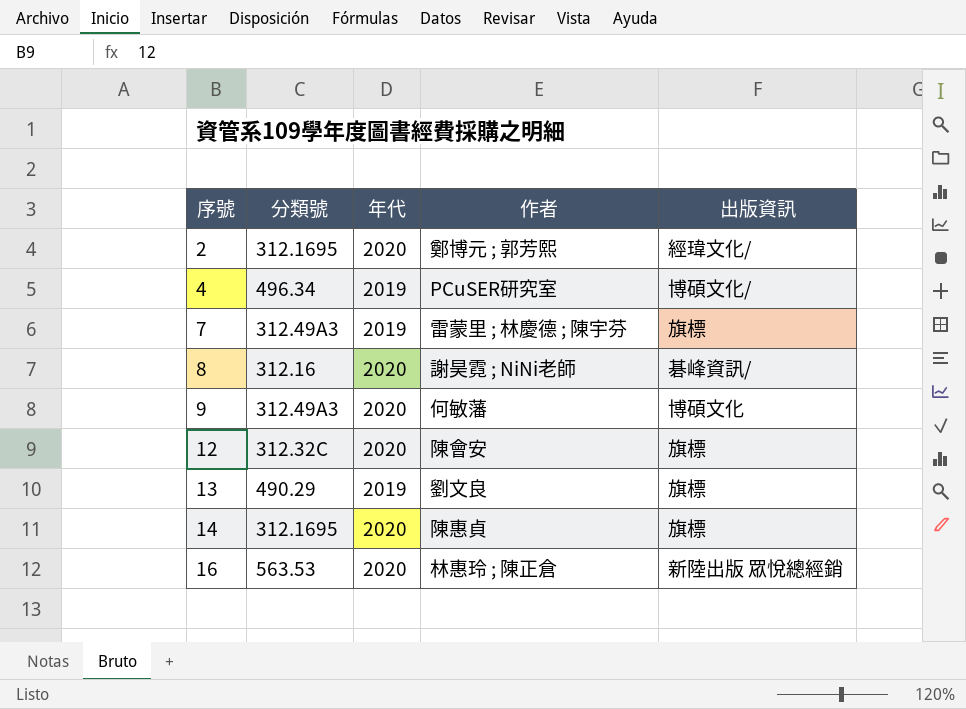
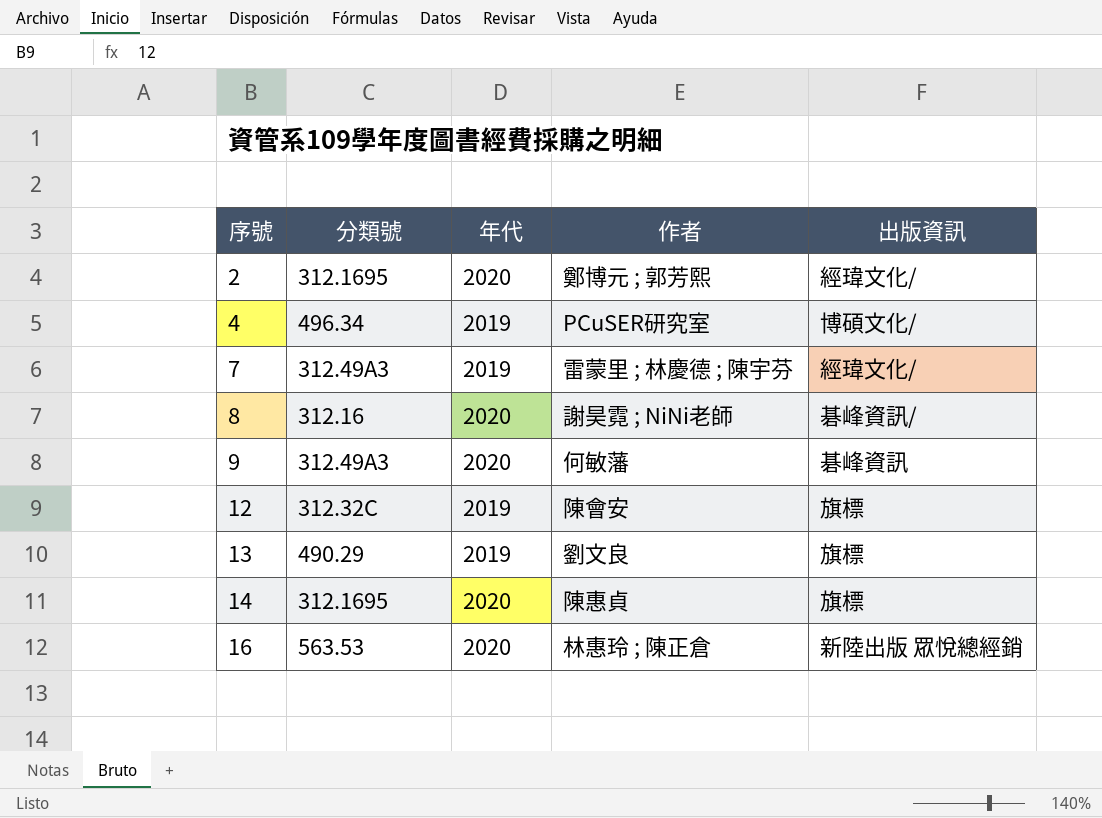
7 | 出版資訊: 旗標 -> 經瑋文化/
9 | 出版資訊: 博碩文化 -> 碁峰資訊
12 | 年代: 2020 -> 2019

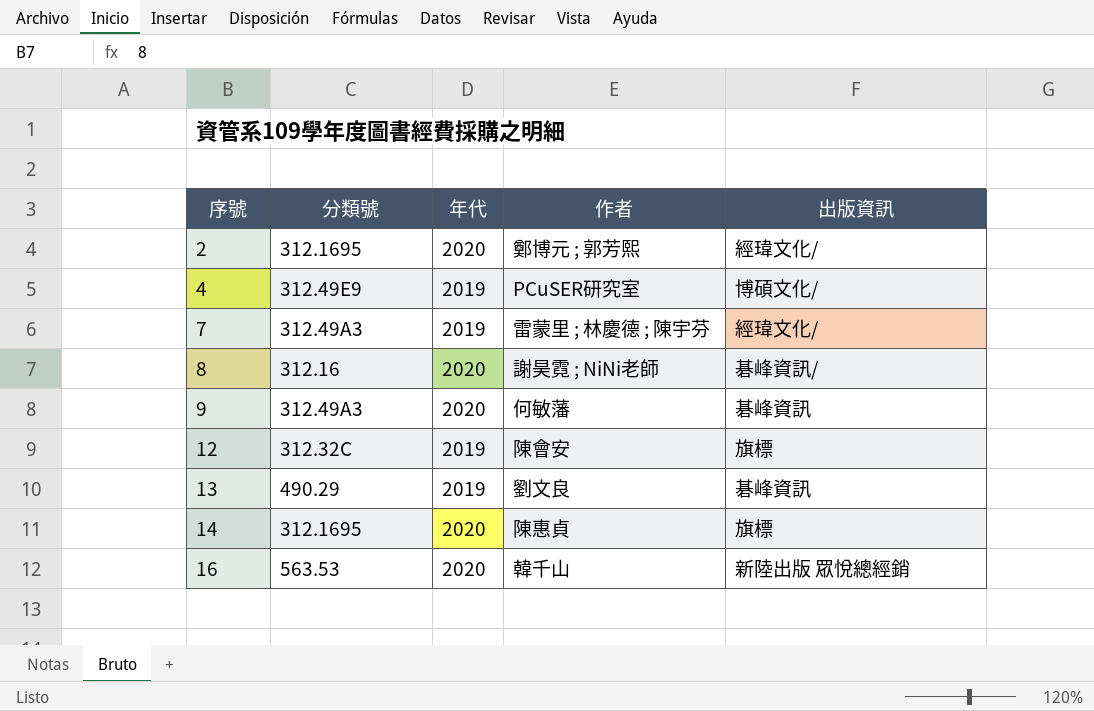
4 | 分類號: 496.34 -> 312.49E9
13 | 出版資訊: 旗標 -> 碁峰資訊
16 | 作者: 林惠玲 ; 陳正倉 -> 韓千山

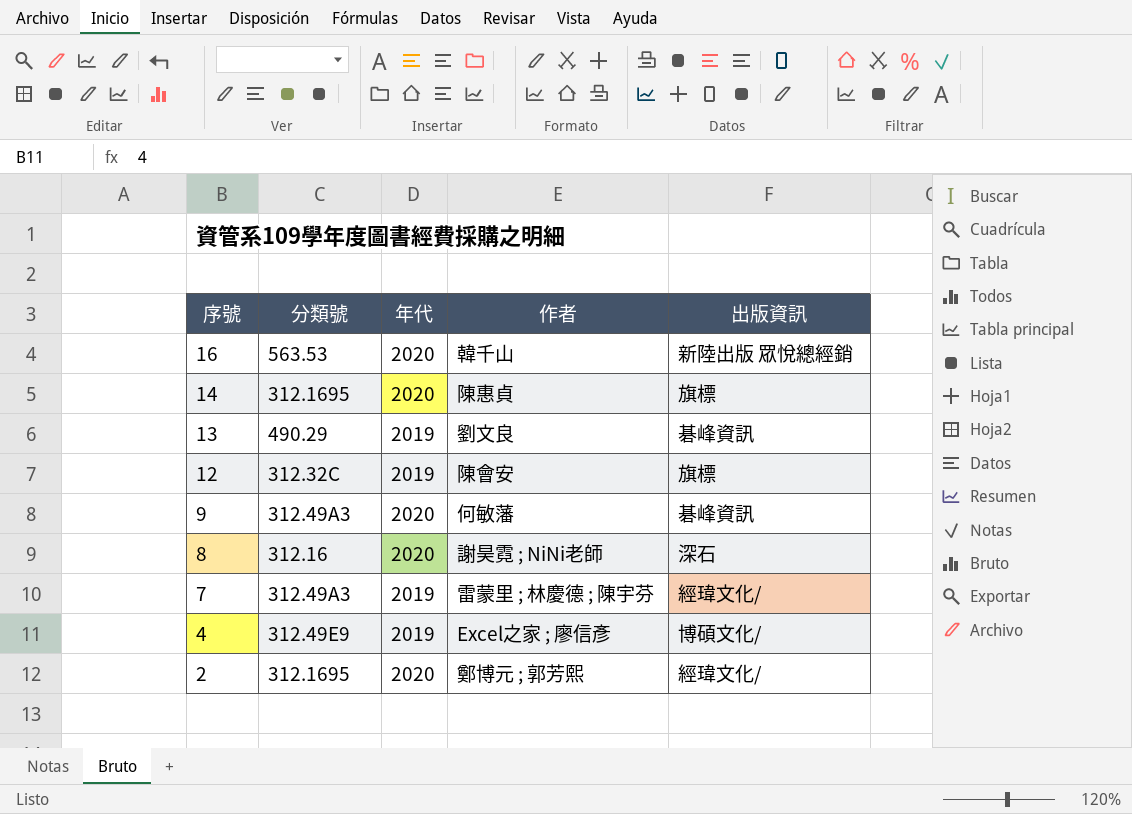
row order: 序號 ascending -> 序號 descending
8 | 出版資訊: 碁峰資訊/ -> 深石
4 | 作者: PCuSER研究室 -> Excel之家 ; 廖信彥

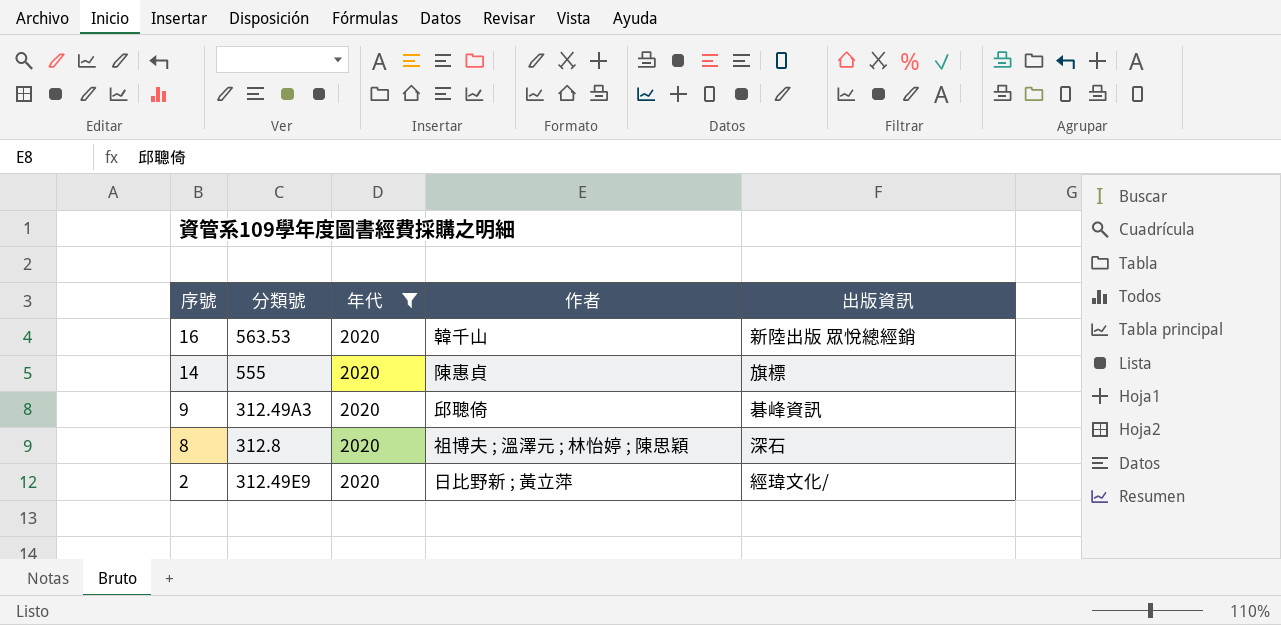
filter: none -> 年代 = 2020
14 | 分類號: 312.1695 -> 555
9 | 作者: 何敏藩 -> 邱聰倚
8 | 分類號: 312.16 -> 312.8
8 | 作者: 謝昊霓 ; NiNi老師 -> 祖博夫 ; 溫澤元 ; 林怡婷 ; 陳思穎
2 | 分類號: 312.1695 -> 312.49E9
2 | 作者: 鄭博元 ; 郭芳熙 -> 日比野新 ; 黃立萍

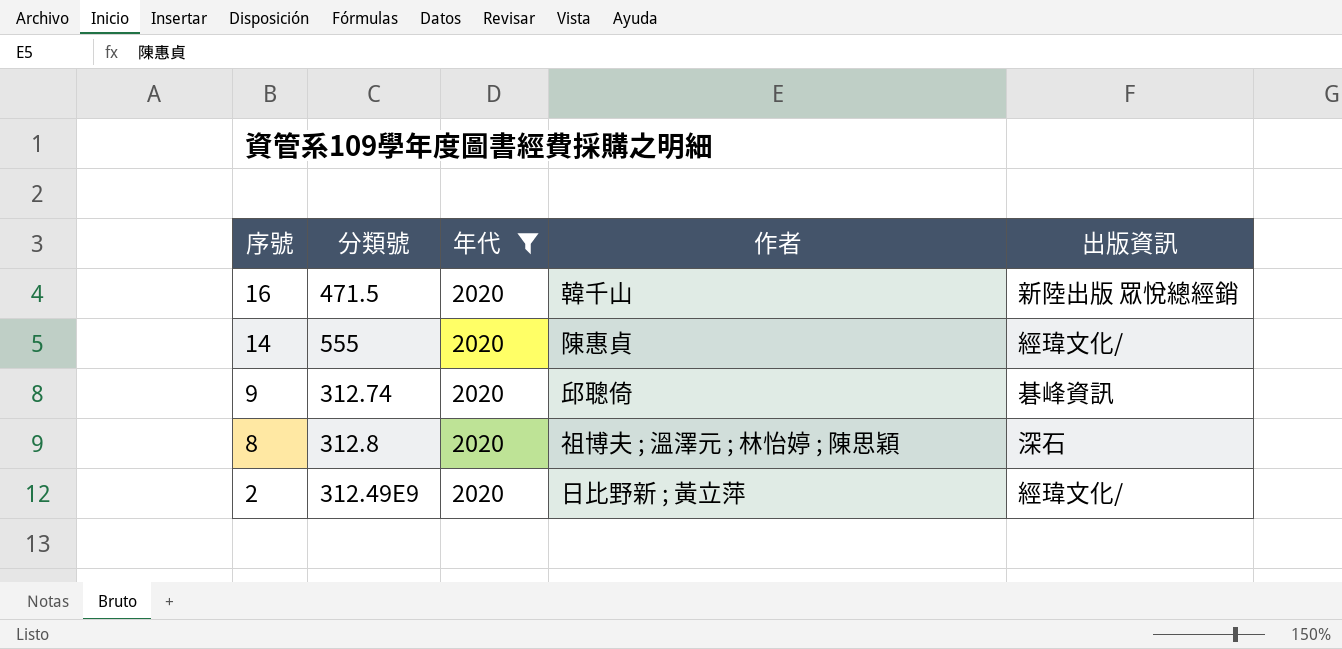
16 | 分類號: 563.53 -> 471.5
14 | 出版資訊: 旗標 -> 經瑋文化/
9 | 分類號: 312.49A3 -> 312.74

